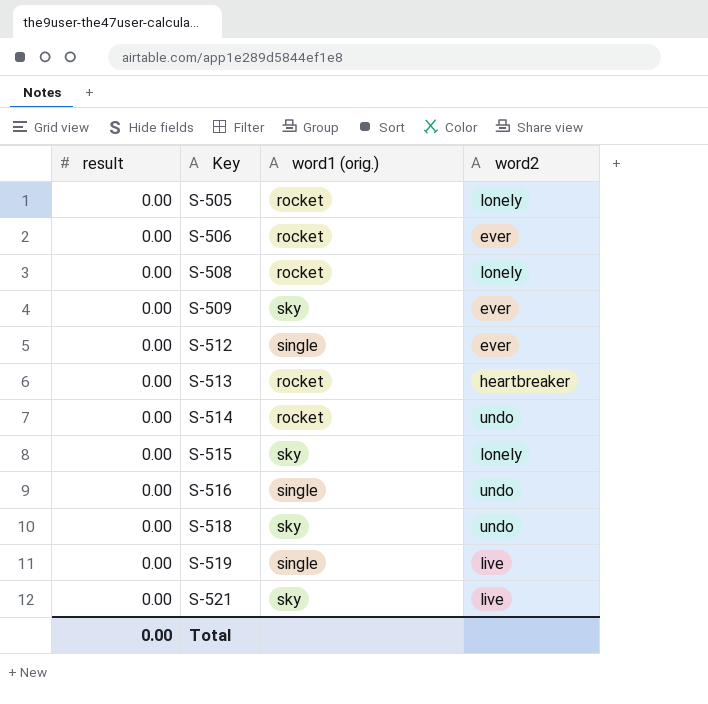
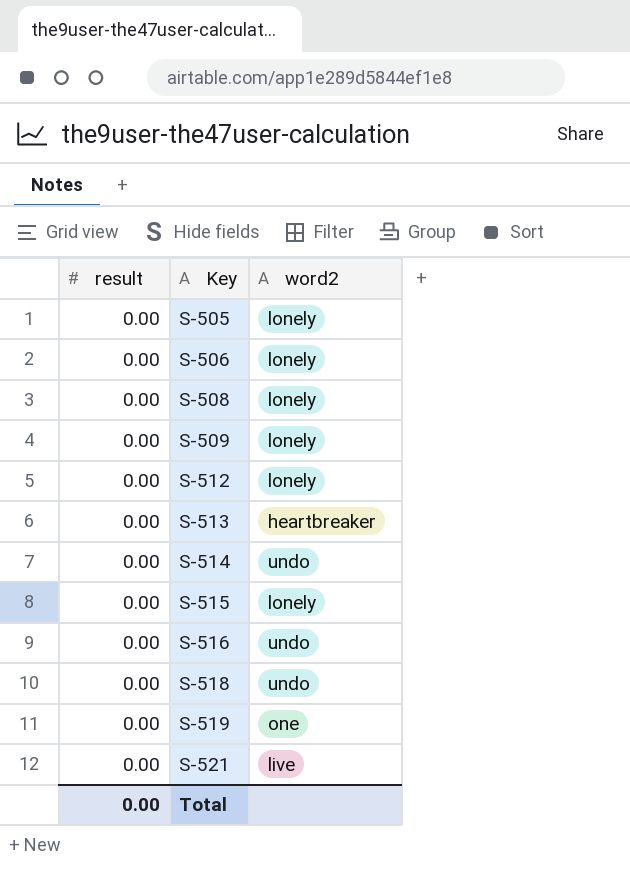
column word1 (orig.) | position: 3 -> none
S-506 | word2: ever -> lonely
S-509 | word2: ever -> lonely
S-512 | word2: ever -> lonely
S-519 | word2: live -> one

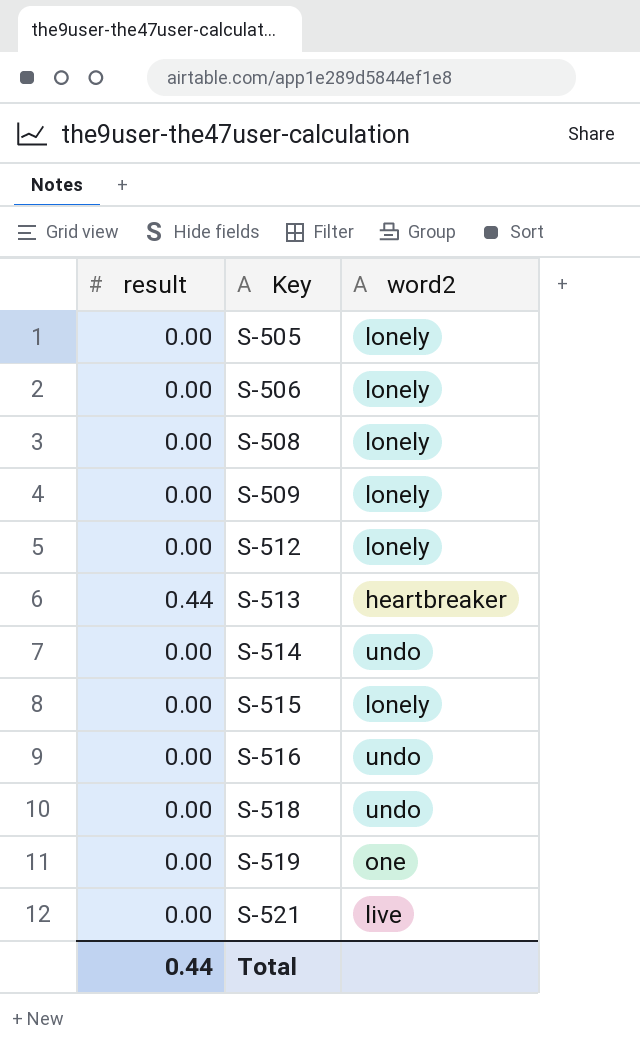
S-513 | result: 0.00 -> 0.44
Total | result: 0.00 -> 0.44

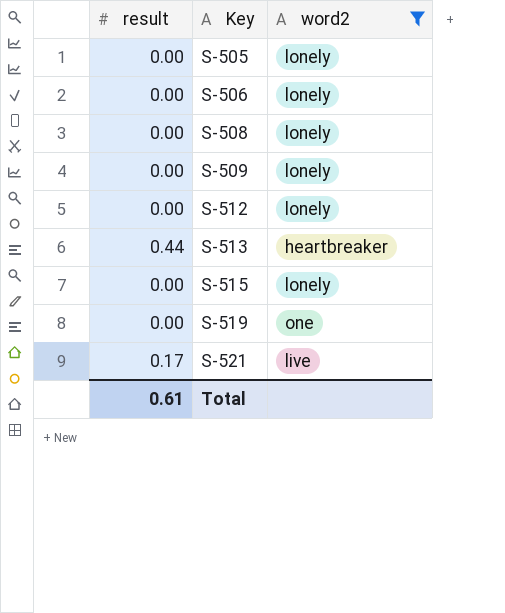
filter: none -> word2 != undo
S-521 | result: 0.00 -> 0.17
Total | result: 0.44 -> 0.61

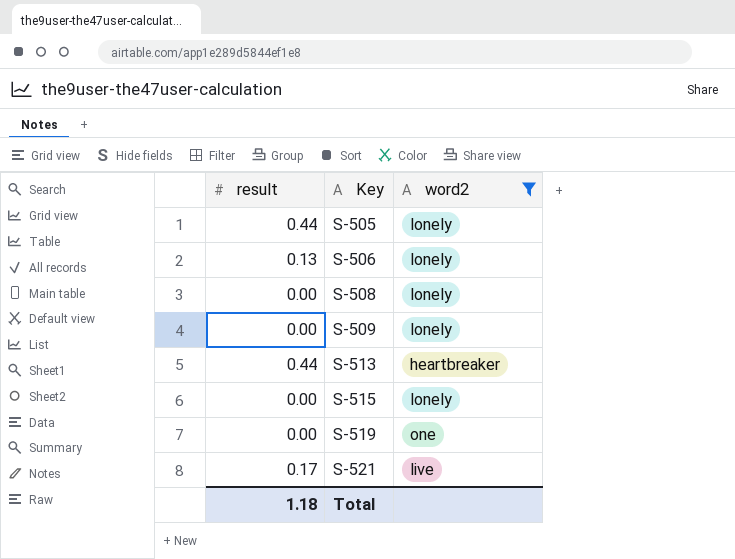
row S-512: 0.00 | lonely -> none
S-505 | result: 0.00 -> 0.44
S-506 | result: 0.00 -> 0.13
Total | result: 0.61 -> 1.18

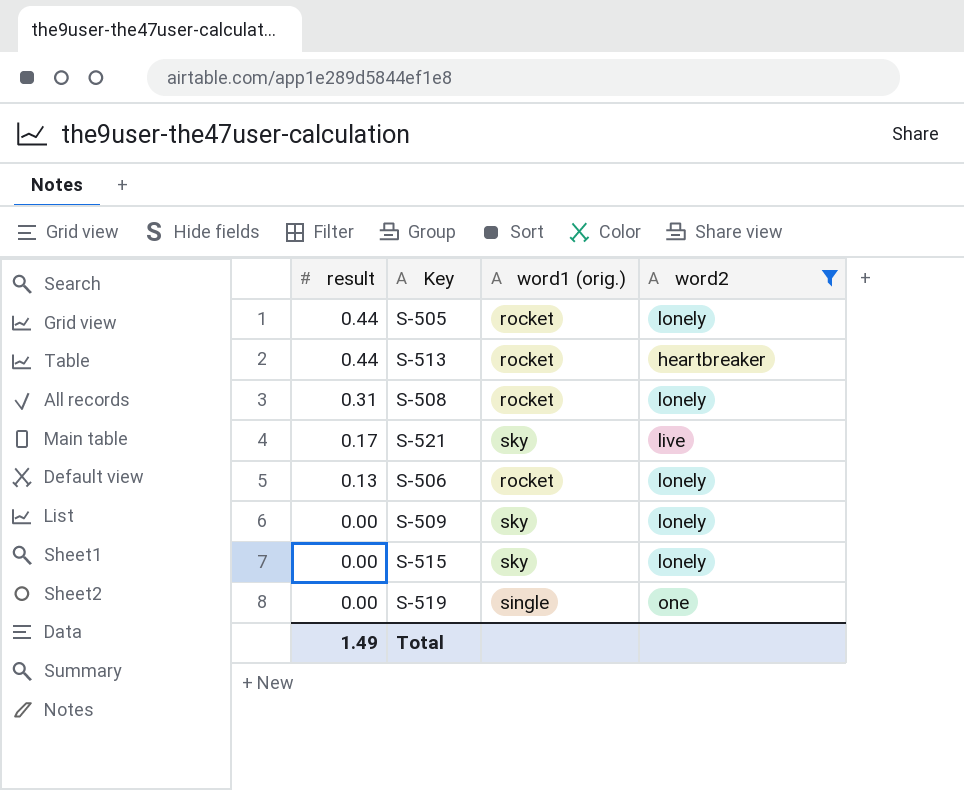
row order: Key ascending -> result descending
column word1 (orig.) | position: none -> 3
S-508 | result: 0.00 -> 0.31
Total | result: 1.18 -> 1.49

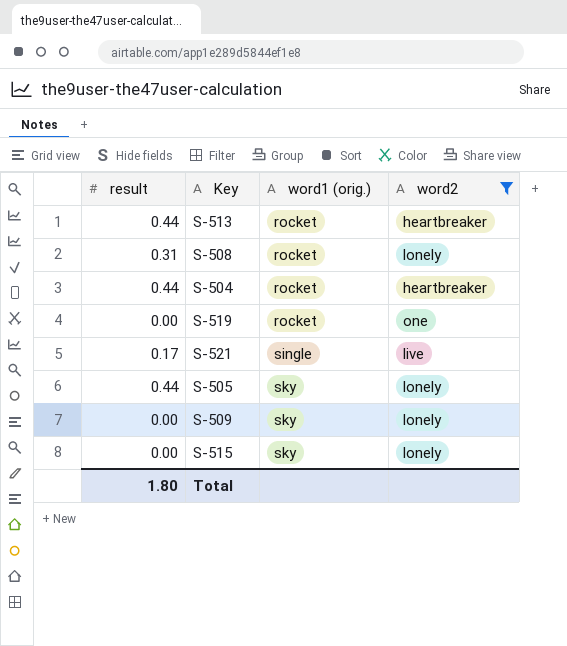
row order: result descending -> word1 (orig.) ascending
row S-506: 0.13 | rocket | lonely -> none
row S-504: none -> 0.44 | rocket | heartbreaker
S-519 | word1 (orig.): single -> rocket
S-521 | word1 (orig.): sky -> single
S-505 | word1 (orig.): rocket -> sky
Total | result: 1.49 -> 1.80

